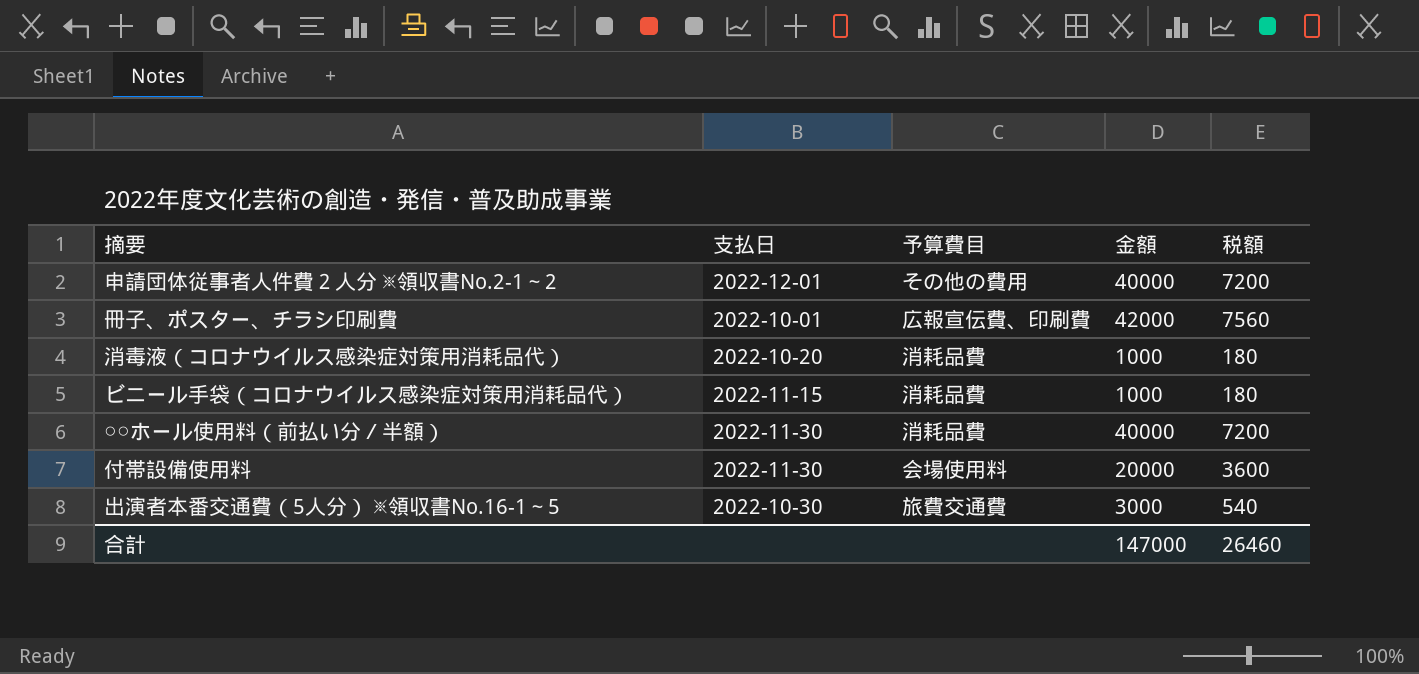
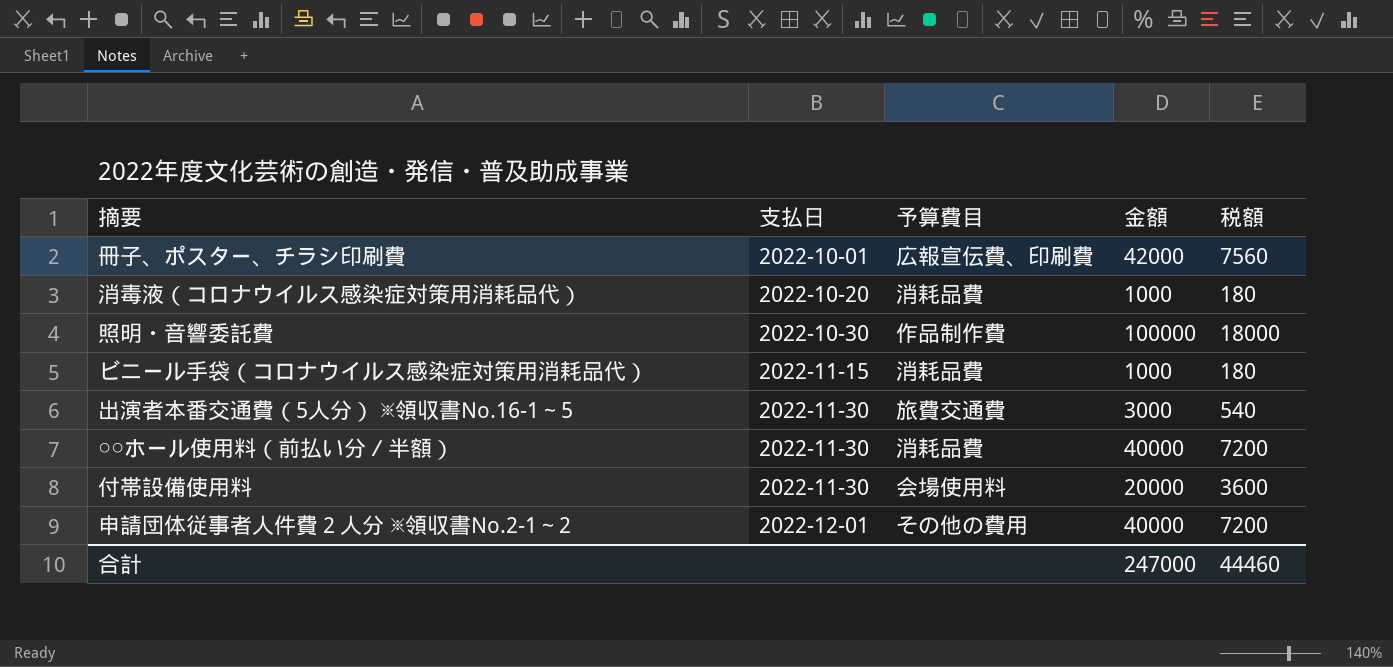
row order: none -> 支払日 ascending
row 照明・音響委託費: none -> 2022-10-30 | 作品制作費 | 100000 | 18000
出演者本番交通費（5人分） ※領収書No.16-1～5 | 支払日: 2022-10-30 -> 2022-11-30
合計 | 金額: 147000 -> 247000
合計 | 税額: 26460 -> 44460

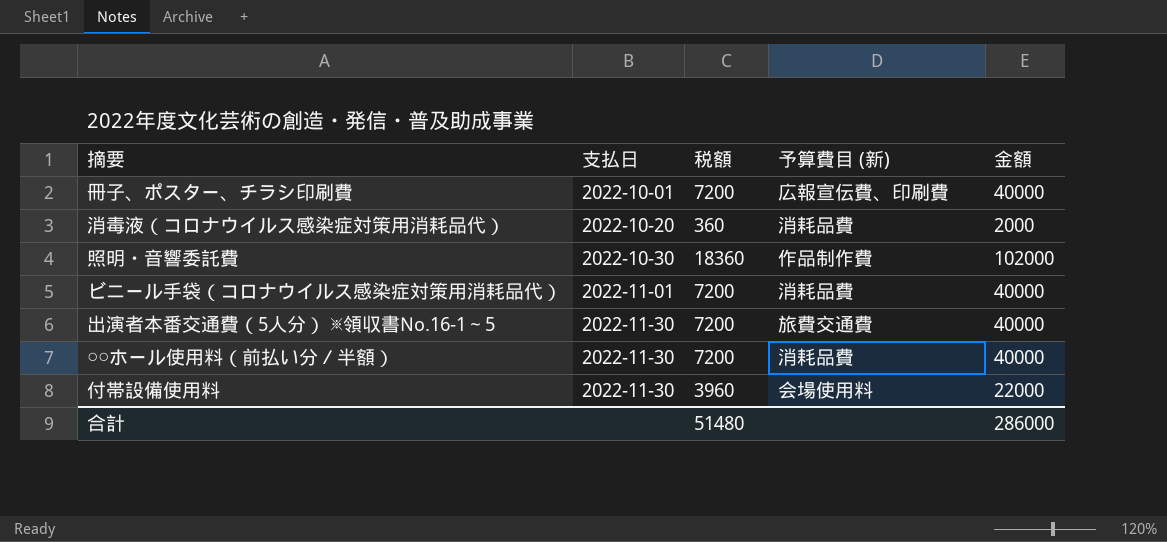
column 税額 | position: 5 -> 3
column name: 予算費目 -> 予算費目 (新)
row 申請団体従事者人件費２人分 ※領収書No.2-1～2: 2022-12-01 | その他の費用 | 40000 | 7200 -> none
冊子、ポスター、チラシ印刷費 | 税額: 7560 -> 7200
冊子、ポスター、チラシ印刷費 | 金額: 42000 -> 40000
消毒液（コロナウイルス感染症対策用消耗品代） | 税額: 180 -> 360
消毒液（コロナウイルス感染症対策用消耗品代） | 金額: 1000 -> 2000
照明・音響委託費 | 税額: 18000 -> 18360
照明・音響委託費 | 金額: 100000 -> 102000
ビニール手袋（コロナウイルス感染症対策用消耗品代） | 支払日: 2022-11-15 -> 2022-11-01
ビニール手袋（コロナウイルス感染症対策用消耗品代） | 税額: 180 -> 7200
ビニール手袋（コロナウイルス感染症対策用消耗品代） | 金額: 1000 -> 40000
出演者本番交通費（5人分） ※領収書No.16-1～5 | 税額: 540 -> 7200
出演者本番交通費（5人分） ※領収書No.16-1～5 | 金額: 3000 -> 40000
付帯設備使用料 | 税額: 3600 -> 3960
付帯設備使用料 | 金額: 20000 -> 22000
合計 | 税額: 44460 -> 51480
合計 | 金額: 247000 -> 286000

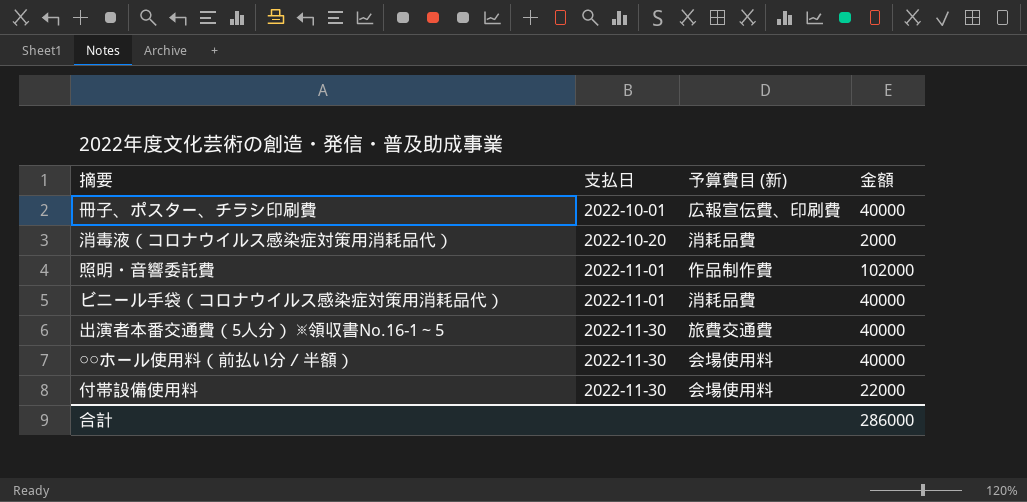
column 税額 | formula: [金額] * 0.18 -> none
照明・音響委託費 | 支払日: 2022-10-30 -> 2022-11-01
○○ホール使用料（前払い分／半額） | 予算費目 (新): 消耗品費 -> 会場使用料

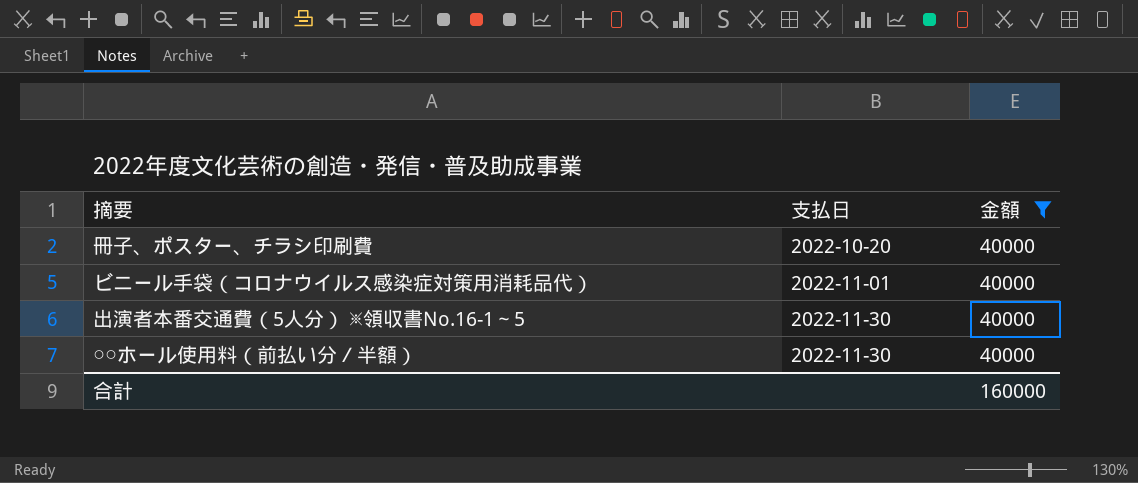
filter: none -> 金額 = 40000
column 予算費目 (新) | position: 3 -> none
冊子、ポスター、チラシ印刷費 | 支払日: 2022-10-01 -> 2022-10-20
合計 | 金額: 286000 -> 160000

